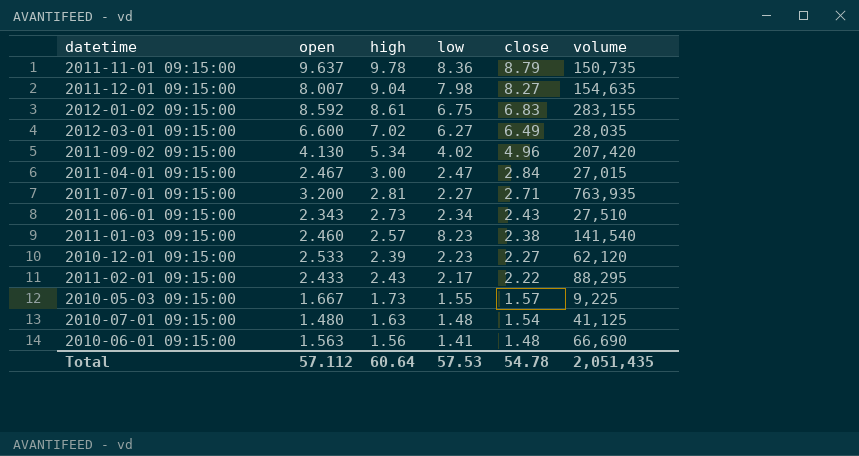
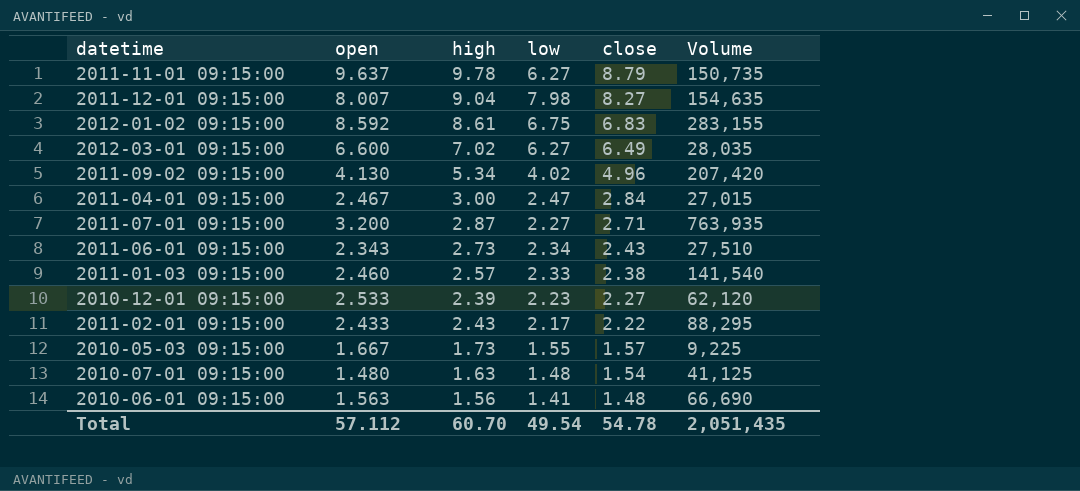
column name: volume -> Volume
2011-11-01 09:15:00 | low: 8.36 -> 6.27
2011-07-01 09:15:00 | high: 2.81 -> 2.87
2011-01-03 09:15:00 | low: 8.23 -> 2.33
Total | high: 60.64 -> 60.70
Total | low: 57.53 -> 49.54

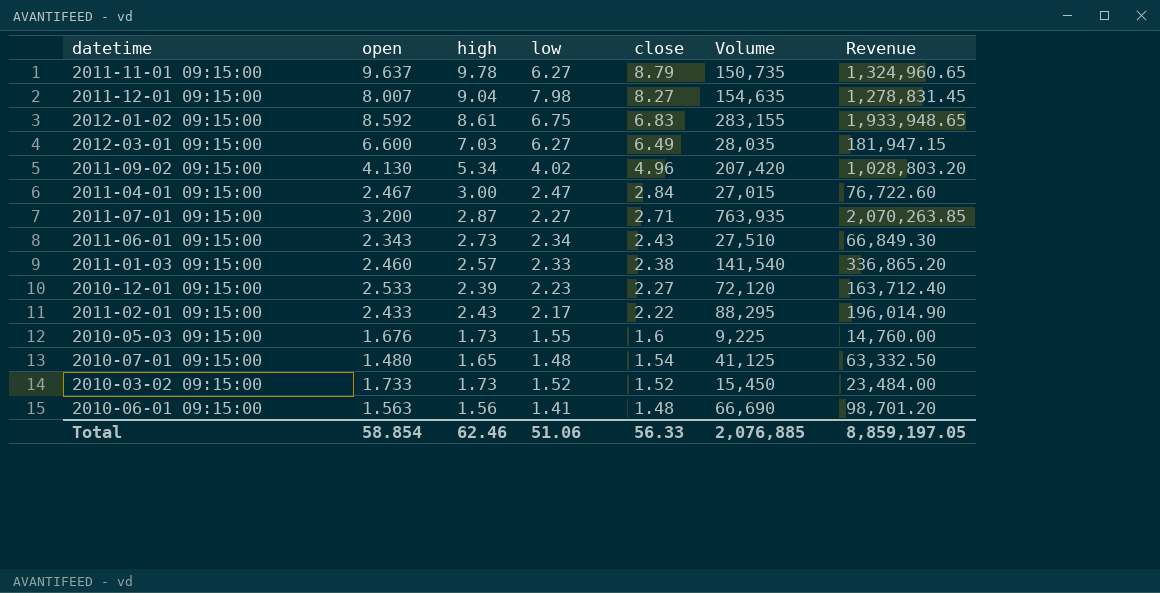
column Revenue | formula: none -> [close] * [Volume]
2012-03-01 09:15:00 | high: 7.02 -> 7.03
2010-12-01 09:15:00 | Volume: 62,120 -> 72,120
2010-05-03 09:15:00 | open: 1.667 -> 1.676
2010-05-03 09:15:00 | close: 1.57 -> 1.6
2010-07-01 09:15:00 | high: 1.63 -> 1.65
row 2010-03-02 09:15:00: none -> 1.733 | 1.73 | 1.52 | 1.52 | 15,450 | 23,484.00
Total | open: 57.112 -> 58.854
Total | high: 60.70 -> 62.46
Total | low: 49.54 -> 51.06
Total | close: 54.78 -> 56.33
Total | Volume: 2,051,435 -> 2,076,885

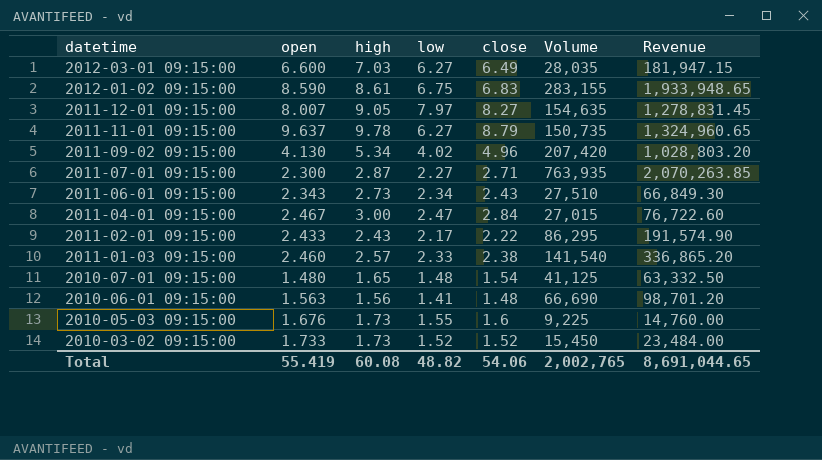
row order: close descending -> datetime descending
row 2010-12-01 09:15:00: 2.533 | 2.39 | 2.23 | 2.27 | 72,120 | 163,712.40 -> none
2012-01-02 09:15:00 | open: 8.592 -> 8.590
2011-12-01 09:15:00 | high: 9.04 -> 9.05
2011-12-01 09:15:00 | low: 7.98 -> 7.97
2011-07-01 09:15:00 | open: 3.200 -> 2.300
2011-02-01 09:15:00 | Volume: 88,295 -> 86,295
2011-02-01 09:15:00 | Revenue: 196,014.90 -> 191,574.90
Total | open: 58.854 -> 55.419
Total | high: 62.46 -> 60.08
Total | low: 51.06 -> 48.82
Total | close: 56.33 -> 54.06
Total | Volume: 2,076,885 -> 2,002,765
Total | Revenue: 8,859,197.05 -> 8,691,044.65

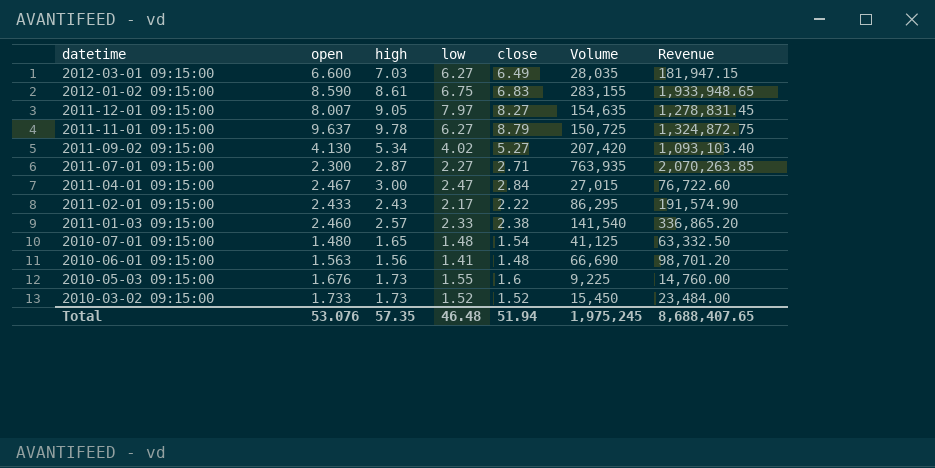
row 2011-06-01 09:15:00: 2.343 | 2.73 | 2.34 | 2.43 | 27,510 | 66,849.30 -> none
2011-11-01 09:15:00 | Volume: 150,735 -> 150,725
2011-11-01 09:15:00 | Revenue: 1,324,960.65 -> 1,324,872.75
2011-09-02 09:15:00 | close: 4.96 -> 5.27
2011-09-02 09:15:00 | Revenue: 1,028,803.20 -> 1,093,103.40
Total | open: 55.419 -> 53.076
Total | high: 60.08 -> 57.35
Total | low: 48.82 -> 46.48
Total | close: 54.06 -> 51.94
Total | Volume: 2,002,765 -> 1,975,245
Total | Revenue: 8,691,044.65 -> 8,688,407.65

